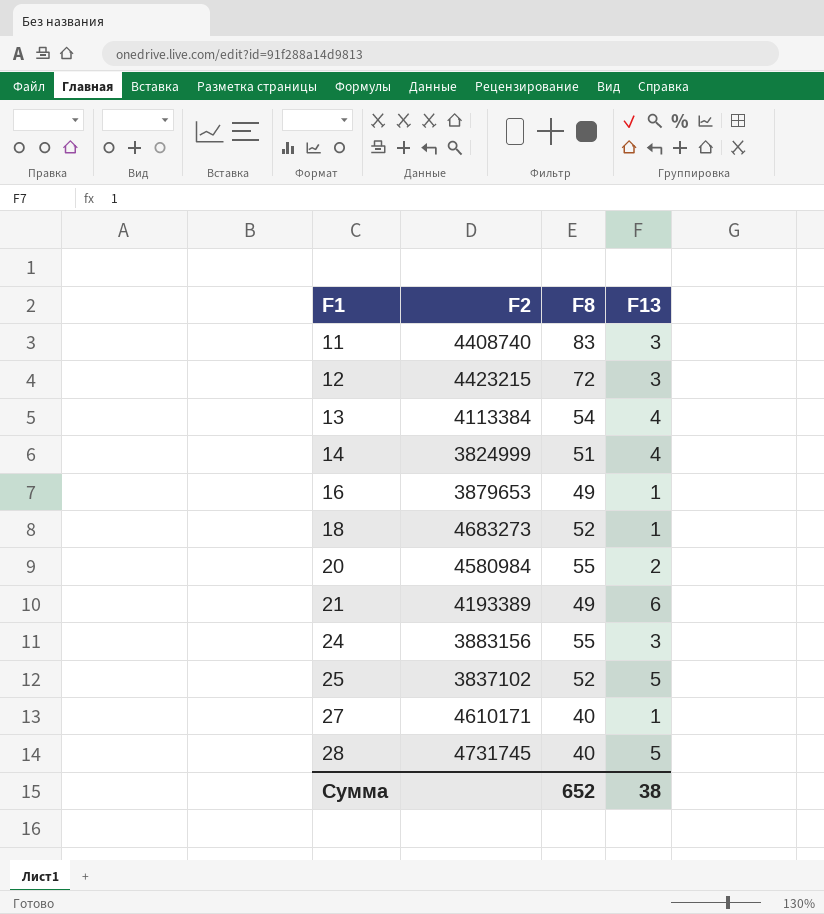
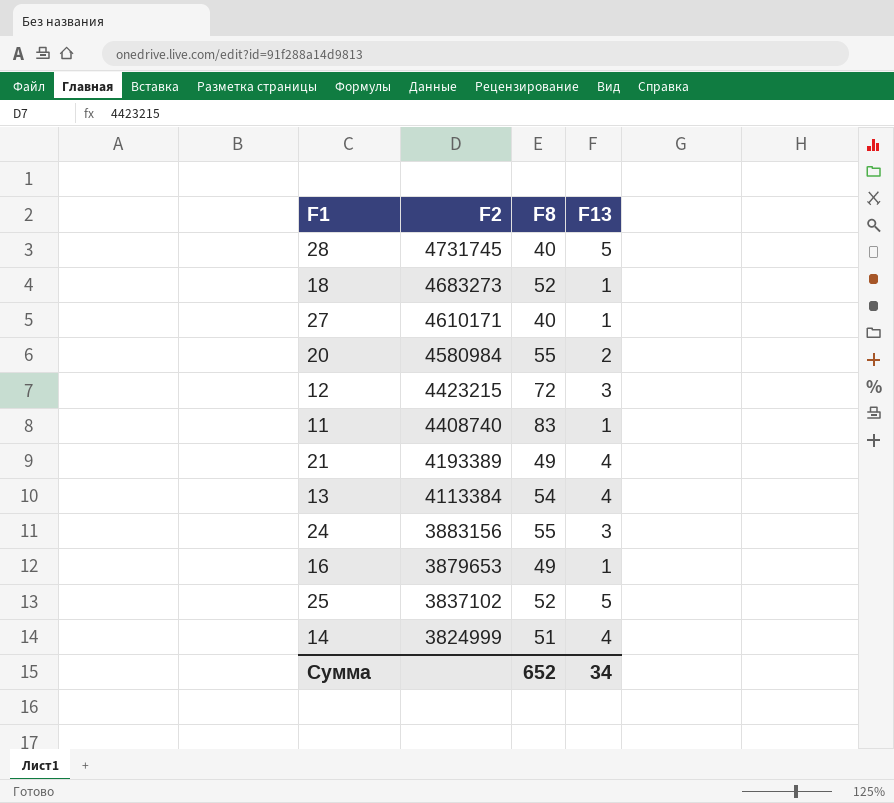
row order: F1 ascending -> F2 descending
11 | F13: 3 -> 1
21 | F13: 6 -> 4
Сумма | F13: 38 -> 34

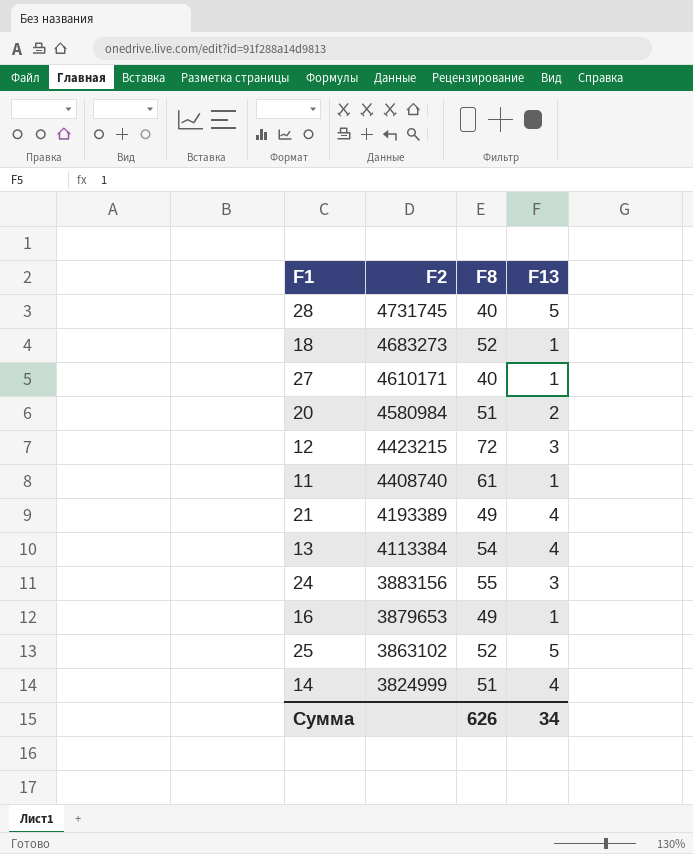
20 | F8: 55 -> 51
11 | F8: 83 -> 61
25 | F2: 3837102 -> 3863102
Сумма | F8: 652 -> 626

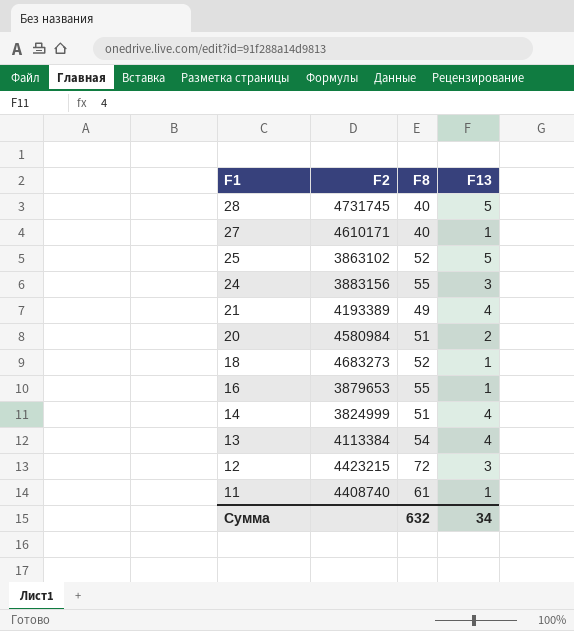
row order: F2 descending -> F1 descending
16 | F8: 49 -> 55
Сумма | F8: 626 -> 632

